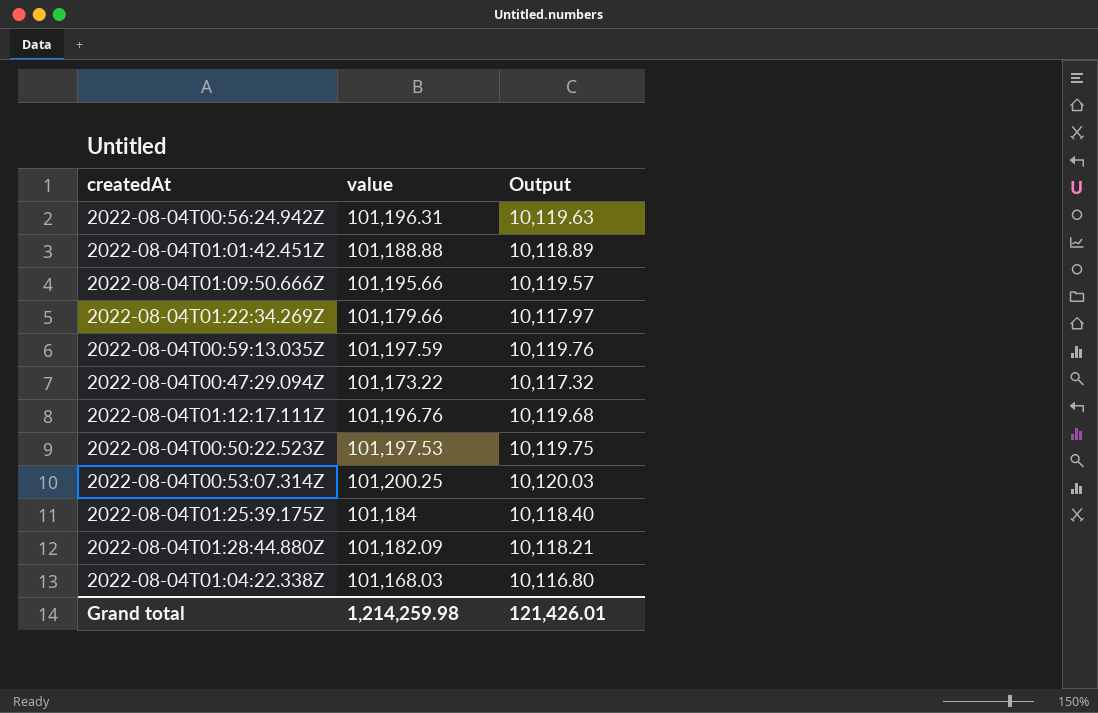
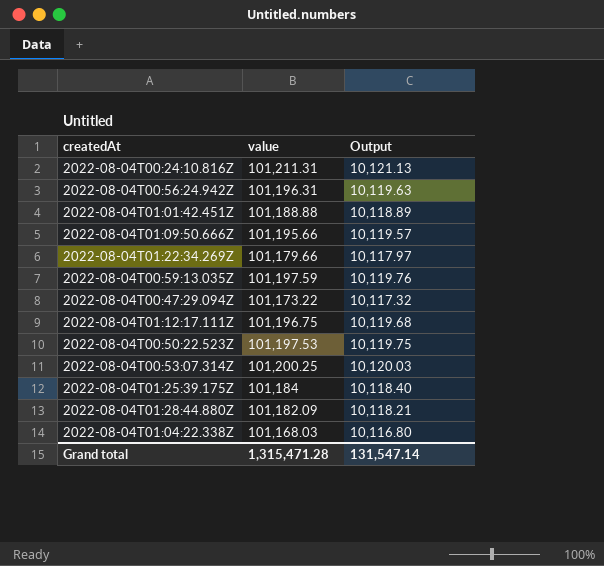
row 2022-08-04T00:24:10.816Z: none -> 101,211.31 | 10,121.13
2022-08-04T01:12:17.111Z | value: 101,196.76 -> 101,196.75
Grand total | value: 1,214,259.98 -> 1,315,471.28
Grand total | Output: 121,426.01 -> 131,547.14

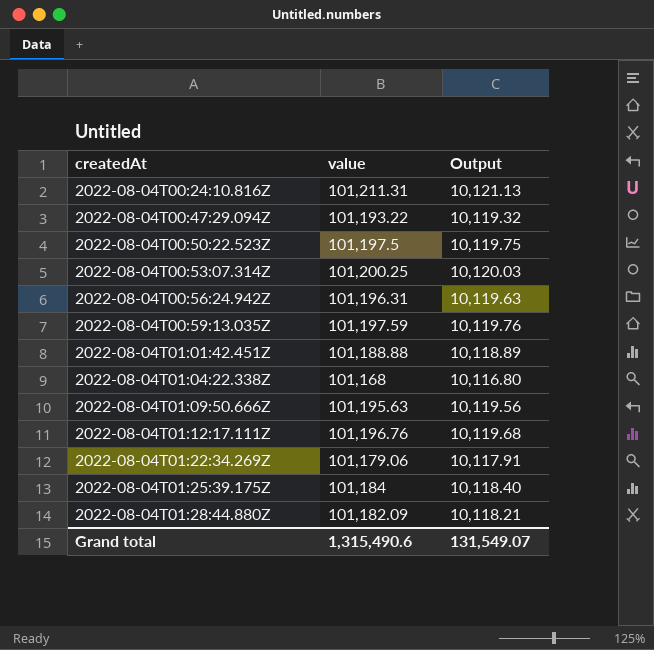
row order: none -> createdAt ascending
2022-08-04T00:47:29.094Z | value: 101,173.22 -> 101,193.22
2022-08-04T00:47:29.094Z | Output: 10,117.32 -> 10,119.32
2022-08-04T00:50:22.523Z | value: 101,197.53 -> 101,197.5
2022-08-04T01:04:22.338Z | value: 101,168.03 -> 101,168
2022-08-04T01:09:50.666Z | value: 101,195.66 -> 101,195.63
2022-08-04T01:09:50.666Z | Output: 10,119.57 -> 10,119.56
2022-08-04T01:12:17.111Z | value: 101,196.75 -> 101,196.76
2022-08-04T01:22:34.269Z | value: 101,179.66 -> 101,179.06
2022-08-04T01:22:34.269Z | Output: 10,117.97 -> 10,117.91
Grand total | value: 1,315,471.28 -> 1,315,490.6
Grand total | Output: 131,547.14 -> 131,549.07

